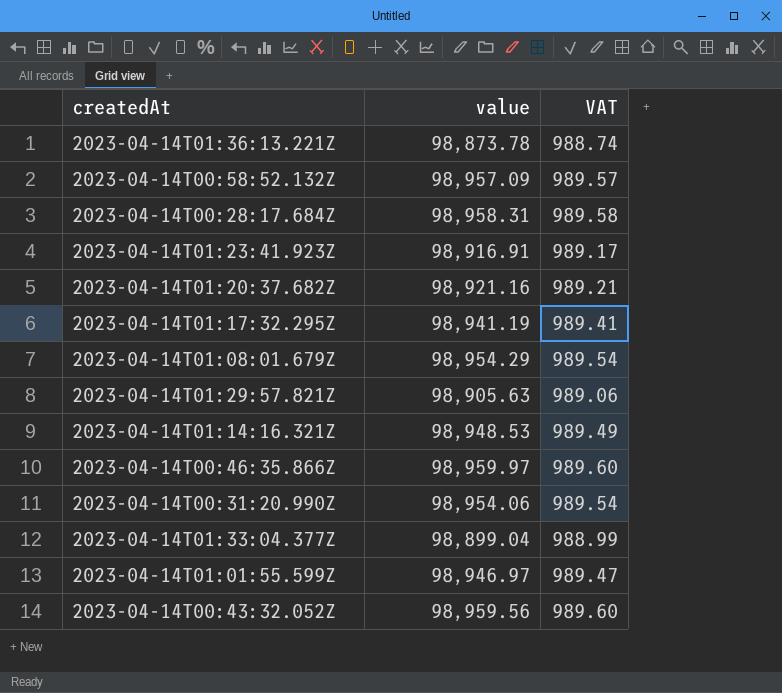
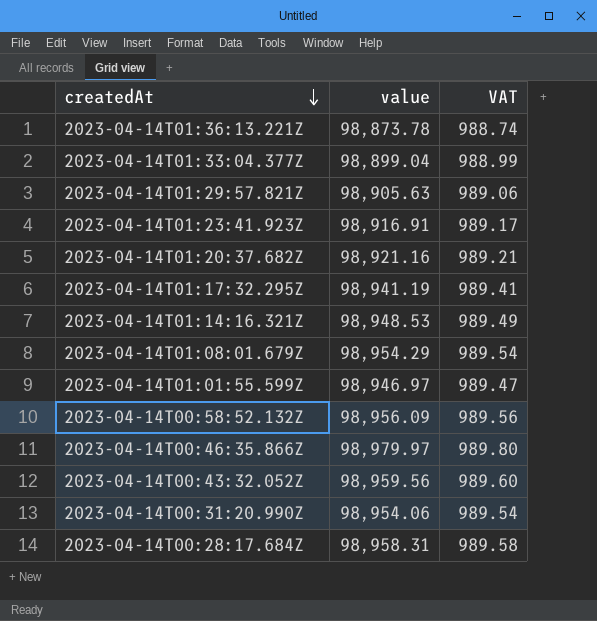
row order: none -> createdAt descending
2023-04-14T00:58:52.132Z | value: 98,957.09 -> 98,956.09
2023-04-14T00:58:52.132Z | VAT: 989.57 -> 989.56
2023-04-14T00:46:35.866Z | value: 98,959.97 -> 98,979.97
2023-04-14T00:46:35.866Z | VAT: 989.60 -> 989.80

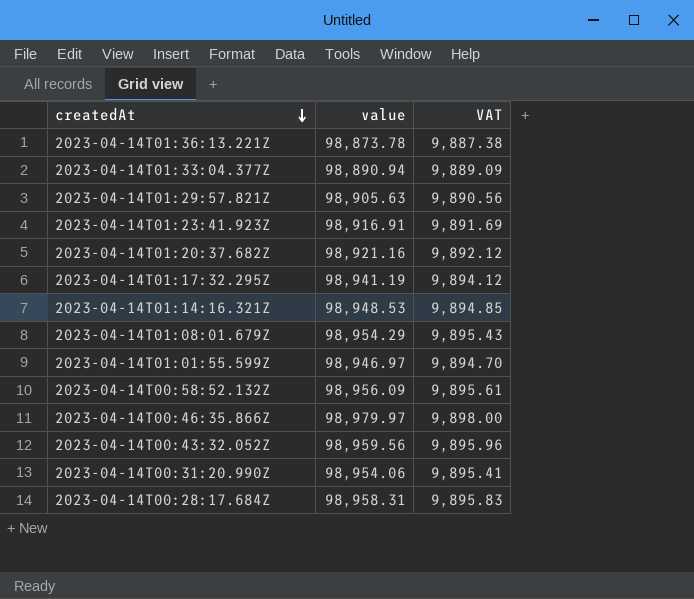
column VAT | formula: [value] * 0.01 -> [value] * 0.1
2023-04-14T01:33:04.377Z | value: 98,899.04 -> 98,890.94

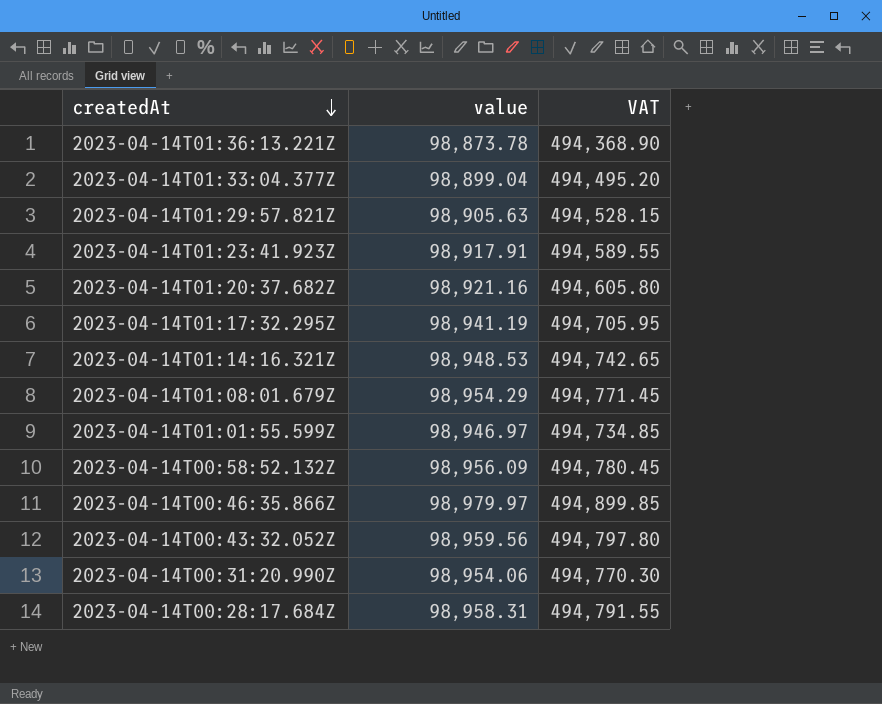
column VAT | formula: [value] * 0.1 -> [value] * 5
2023-04-14T01:33:04.377Z | value: 98,890.94 -> 98,899.04
2023-04-14T01:23:41.923Z | value: 98,916.91 -> 98,917.91

